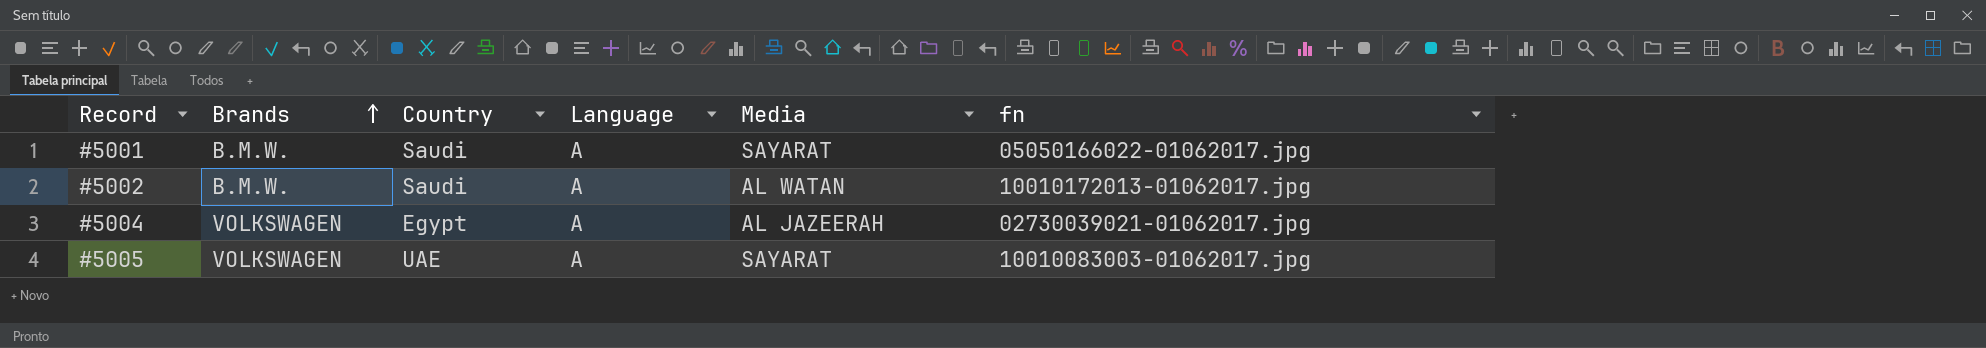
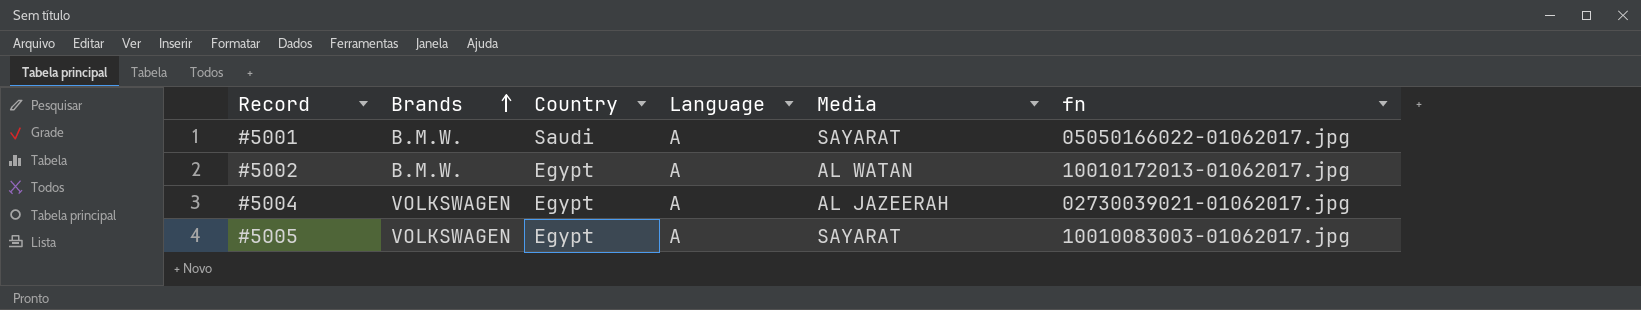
#5002 | Country: Saudi -> Egypt
#5005 | Country: UAE -> Egypt

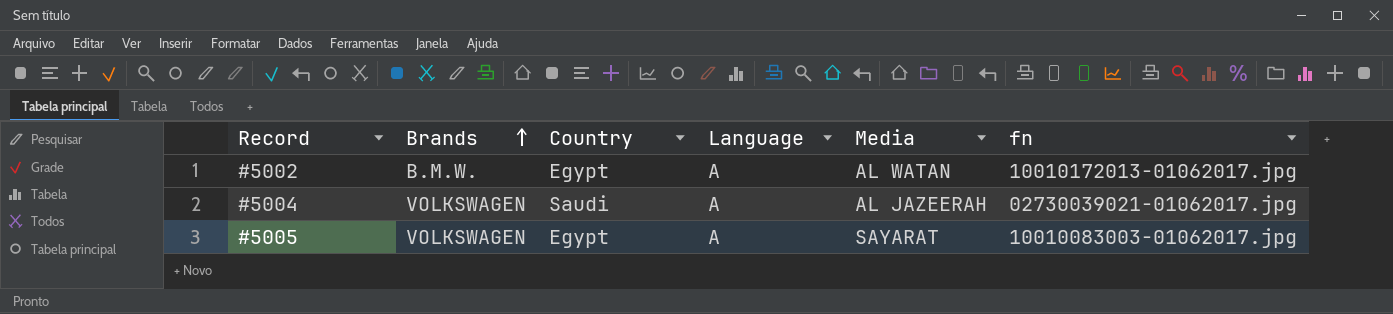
row #5001: B.M.W. | Saudi | A | SAYARAT | 05050166022-01062017.jpg -> none
#5004 | Country: Egypt -> Saudi

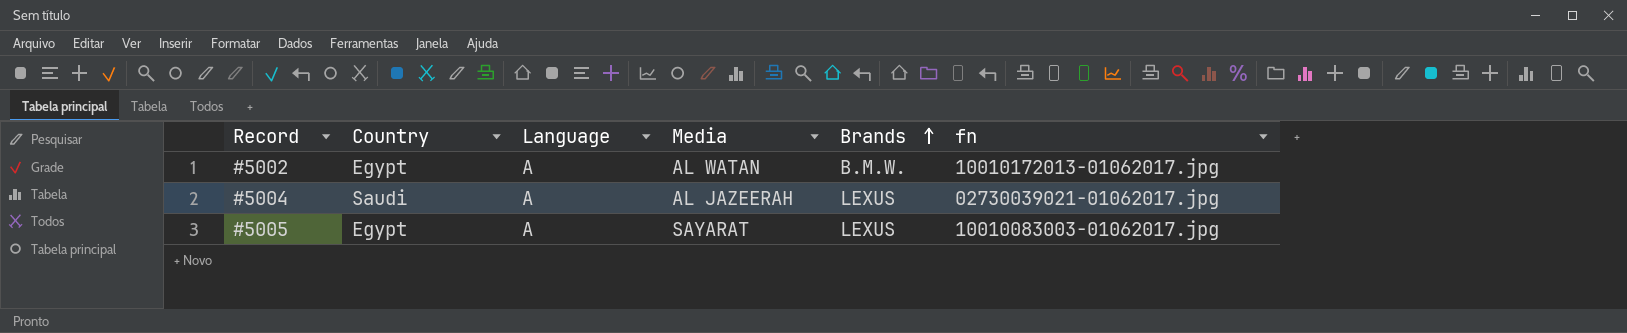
column Brands | position: 2 -> 5
#5004 | Brands: VOLKSWAGEN -> LEXUS
#5005 | Brands: VOLKSWAGEN -> LEXUS

